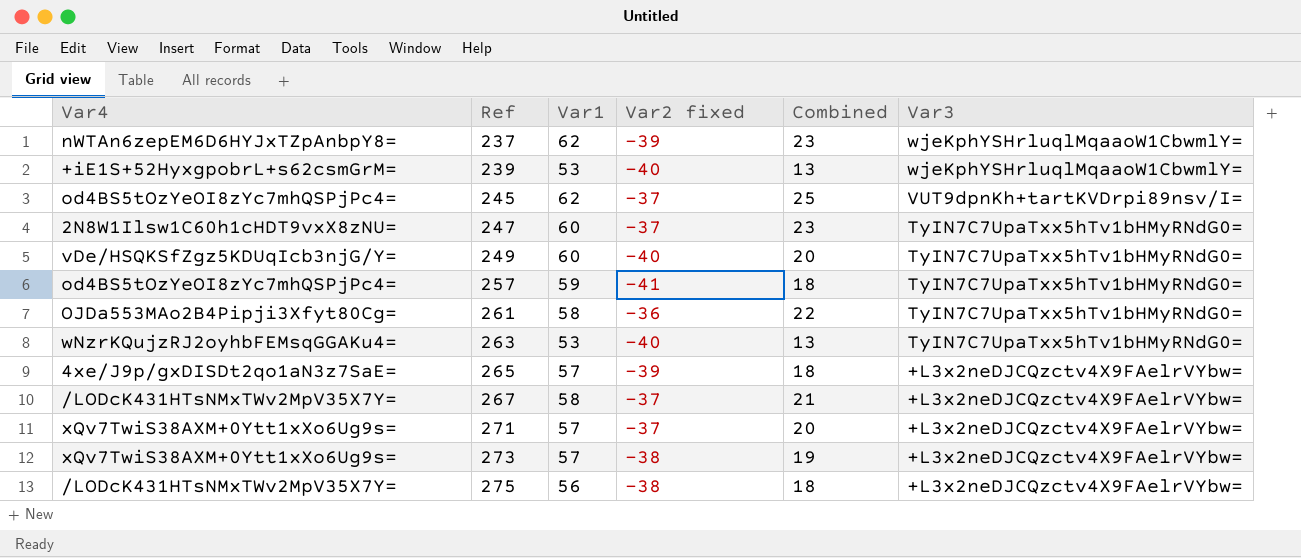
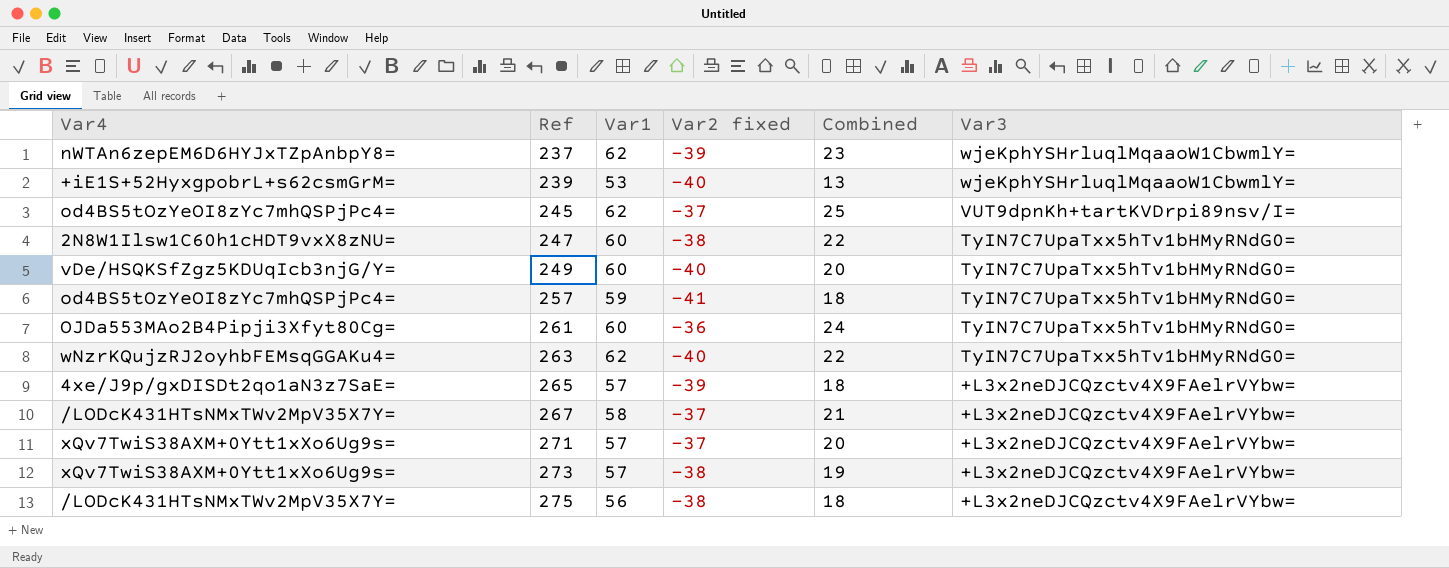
247 | Var2 fixed: -37 -> -38
247 | Combined: 23 -> 22
261 | Var1: 58 -> 60
261 | Combined: 22 -> 24
263 | Var1: 53 -> 62
263 | Combined: 13 -> 22

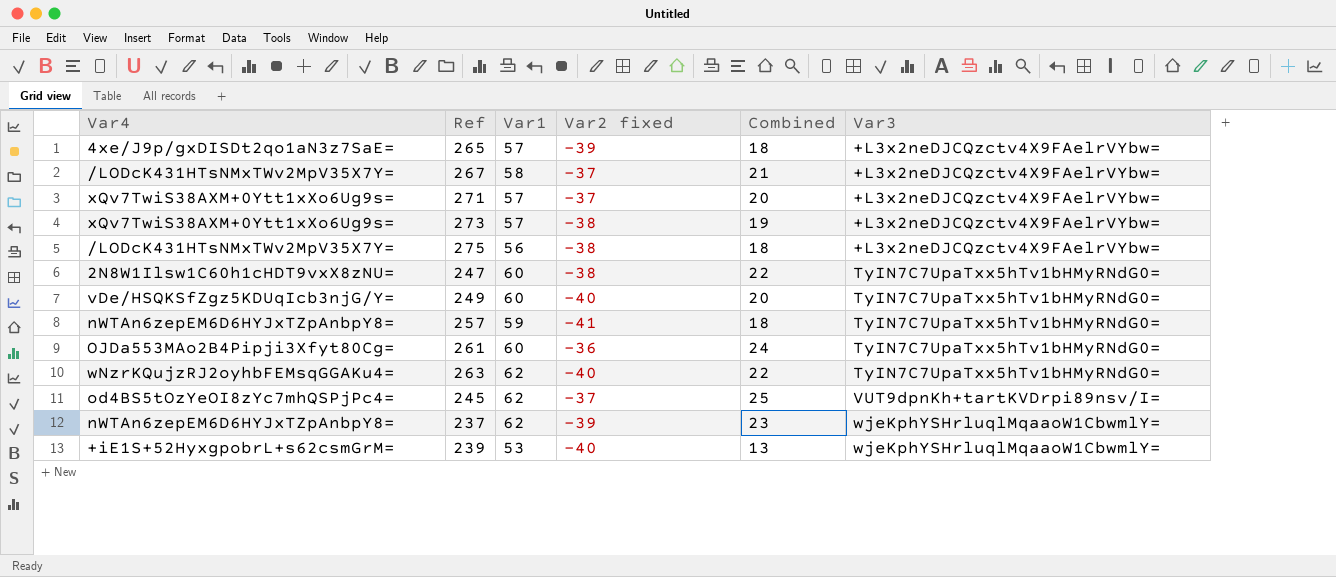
row order: Ref ascending -> Var3 ascending
257 | Var4: od4BS5tOzYeOI8zYc7mhQSPjPc4= -> nWTAn6zepEM6D6HYJxTZpAnbpY8=

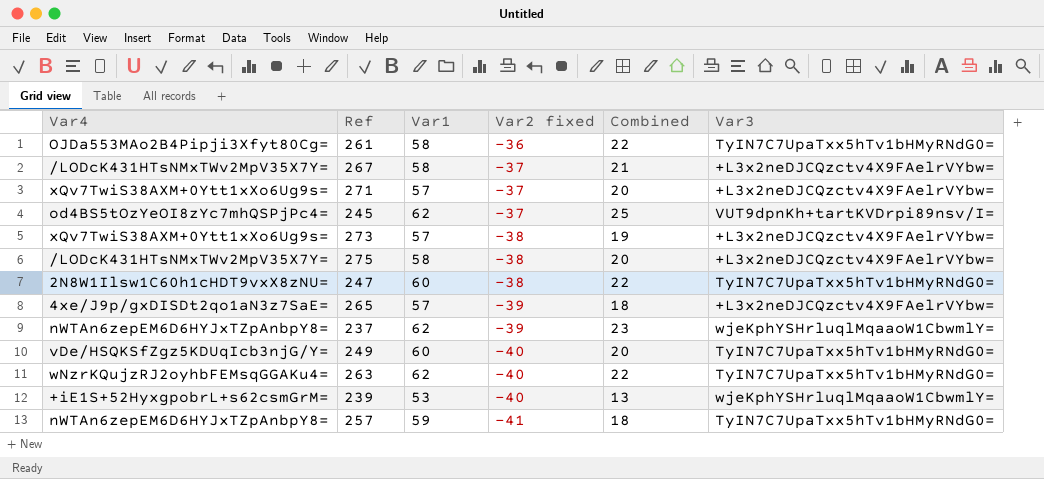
row order: Var3 ascending -> Var2 fixed descending
261 | Var1: 60 -> 58
261 | Combined: 24 -> 22
275 | Var1: 56 -> 58
275 | Combined: 18 -> 20

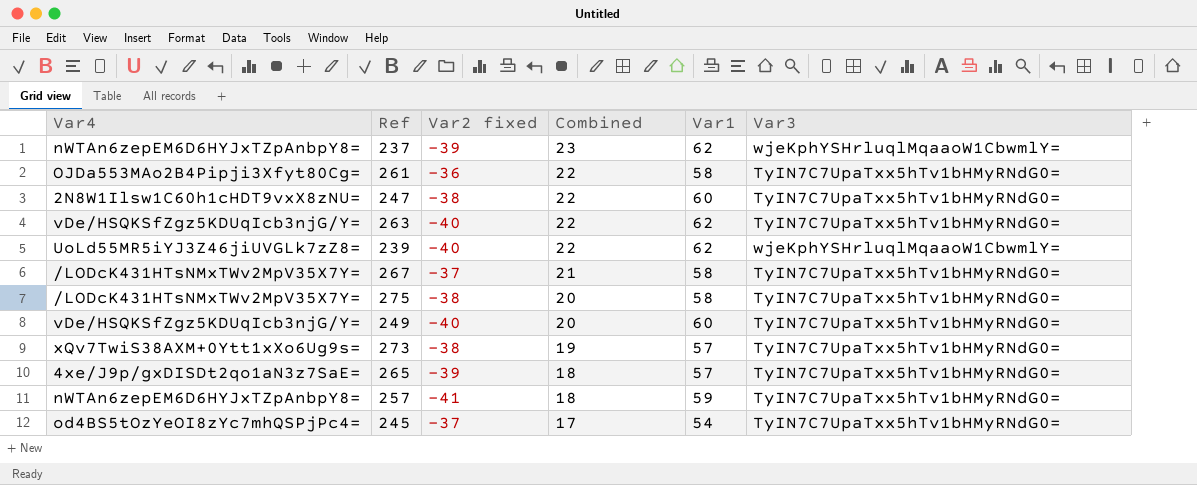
row order: Var2 fixed descending -> Combined descending
column Var1 | position: 3 -> 5
row 271: xQv7TwiS38AXM+0Ytt1xXo6Ug9s= | 57 | -37 | 20 | +L3x2neDJCQzctv4X9FAelrVYbw= -> none
263 | Var4: wNzrKQujzRJ2oyhbFEMsqGGAKu4= -> vDe/HSQKSfZgz5KDUqIcb3njG/Y=
239 | Var4: +iE1S+52HyxgpobrL+s62csmGrM= -> UoLd55MR5iYJ3Z46jiUVGLk7zZ8=
239 | Combined: 13 -> 22
239 | Var1: 53 -> 62
267 | Var3: +L3x2neDJCQzctv4X9FAelrVYbw= -> TyIN7C7UpaTxx5hTv1bHMyRNdG0=
275 | Var3: +L3x2neDJCQzctv4X9FAelrVYbw= -> TyIN7C7UpaTxx5hTv1bHMyRNdG0=
273 | Var3: +L3x2neDJCQzctv4X9FAelrVYbw= -> TyIN7C7UpaTxx5hTv1bHMyRNdG0=
265 | Var3: +L3x2neDJCQzctv4X9FAelrVYbw= -> TyIN7C7UpaTxx5hTv1bHMyRNdG0=
245 | Combined: 25 -> 17
245 | Var1: 62 -> 54
245 | Var3: VUT9dpnKh+tartKVDrpi89nsv/I= -> TyIN7C7UpaTxx5hTv1bHMyRNdG0=

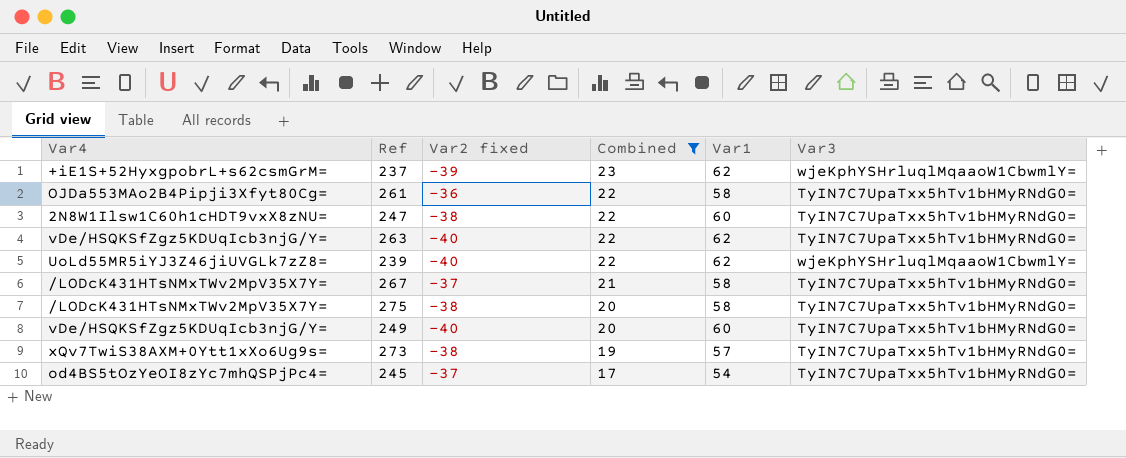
filter: none -> Combined != 18
237 | Var4: nWTAn6zepEM6D6HYJxTZpAnbpY8= -> +iE1S+52HyxgpobrL+s62csmGrM=

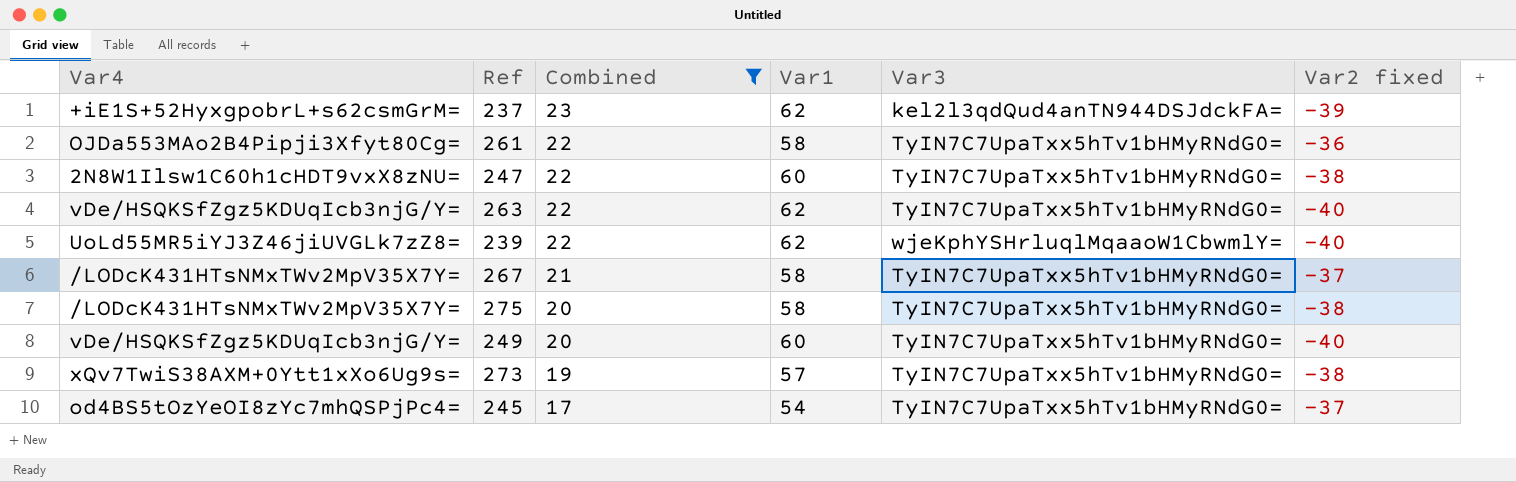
column Var2 fixed | position: 3 -> 6
237 | Var3: wjeKphYSHrluqlMqaaoW1CbwmlY= -> kel2l3qdQud4anTN944DSJdckFA=

